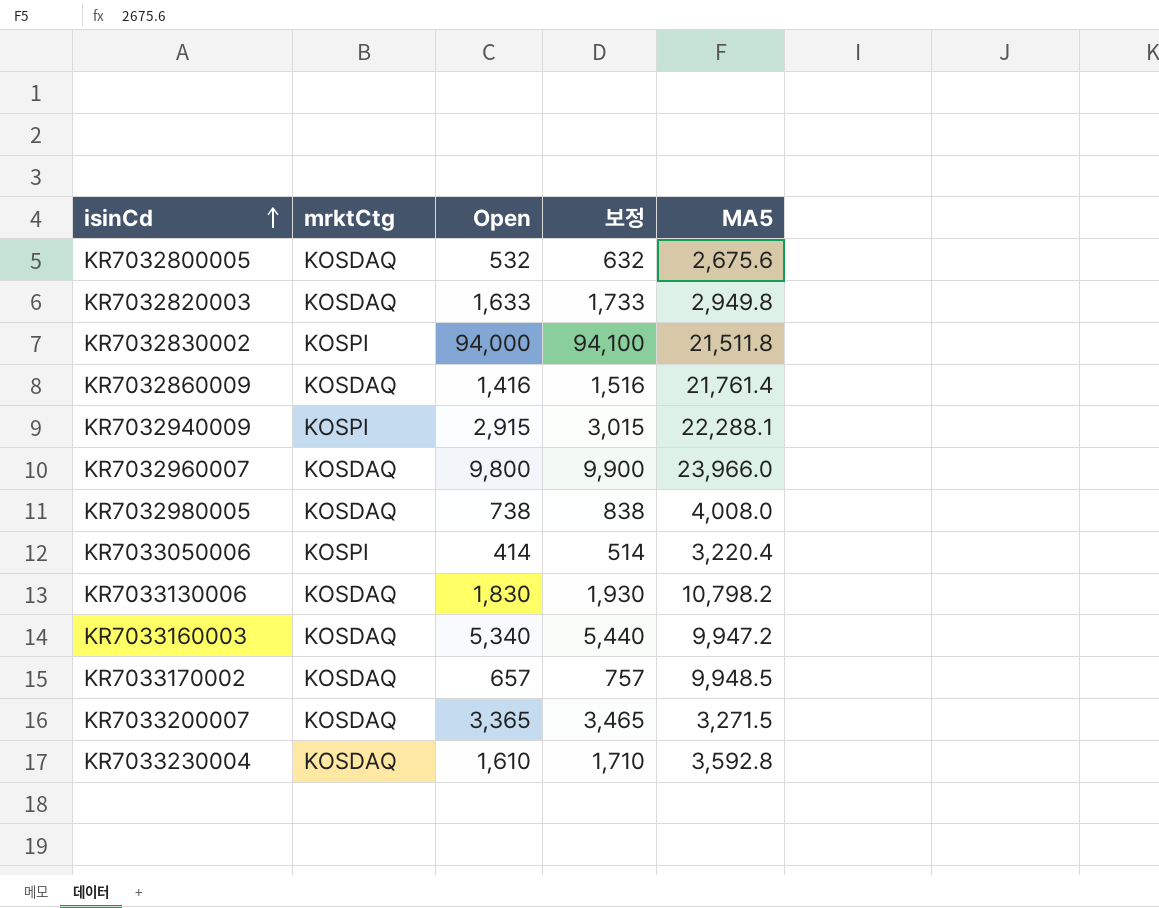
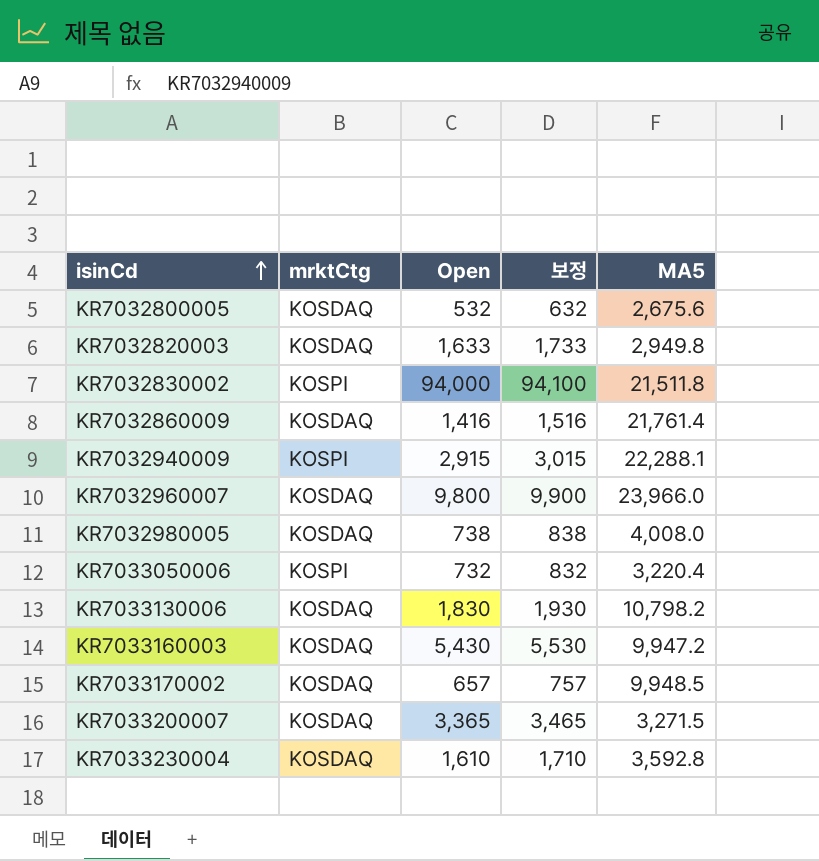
KR7033050006 | Open: 414 -> 732
KR7033050006 | 보정: 514 -> 832
KR7033160003 | Open: 5,340 -> 5,430
KR7033160003 | 보정: 5,440 -> 5,530

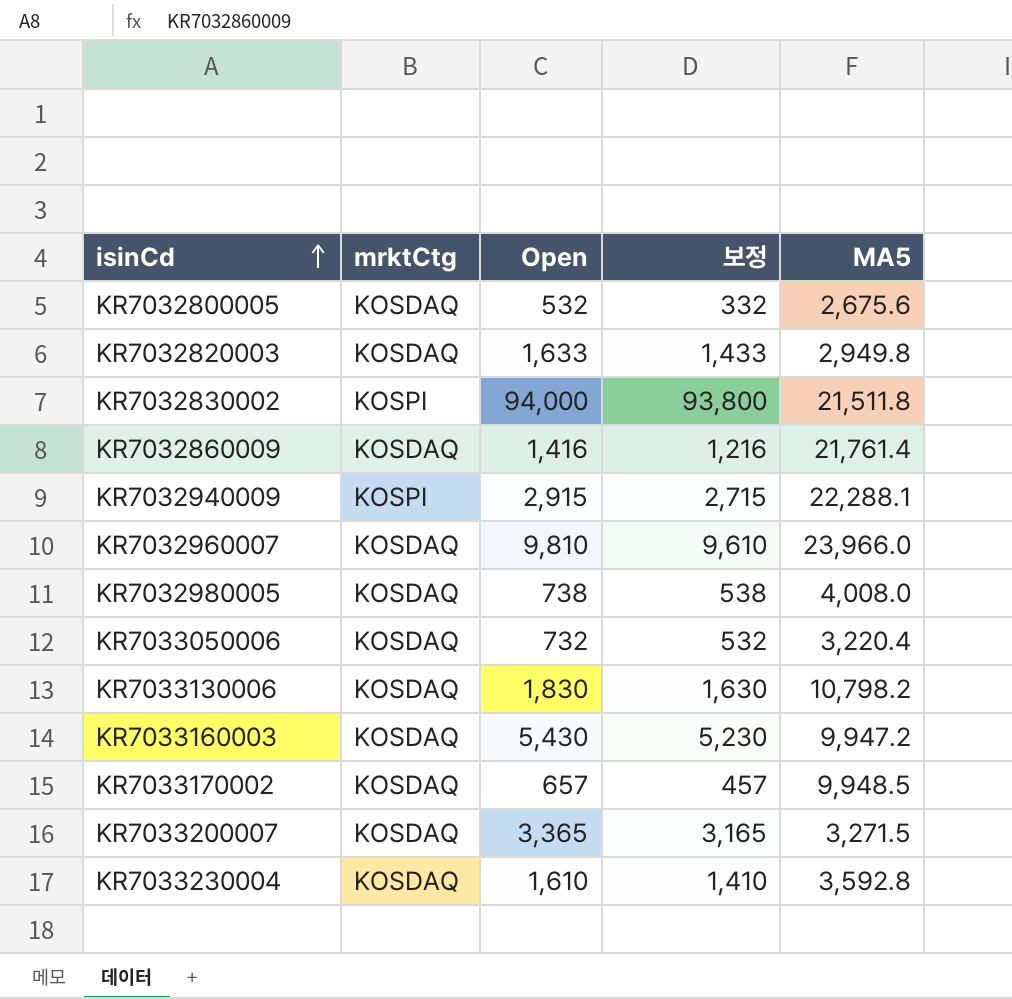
column 보정 | formula: [Open] + 100 -> [Open] - 200
KR7032960007 | Open: 9,800 -> 9,810
KR7033050006 | mrktCtg: KOSPI -> KOSDAQ

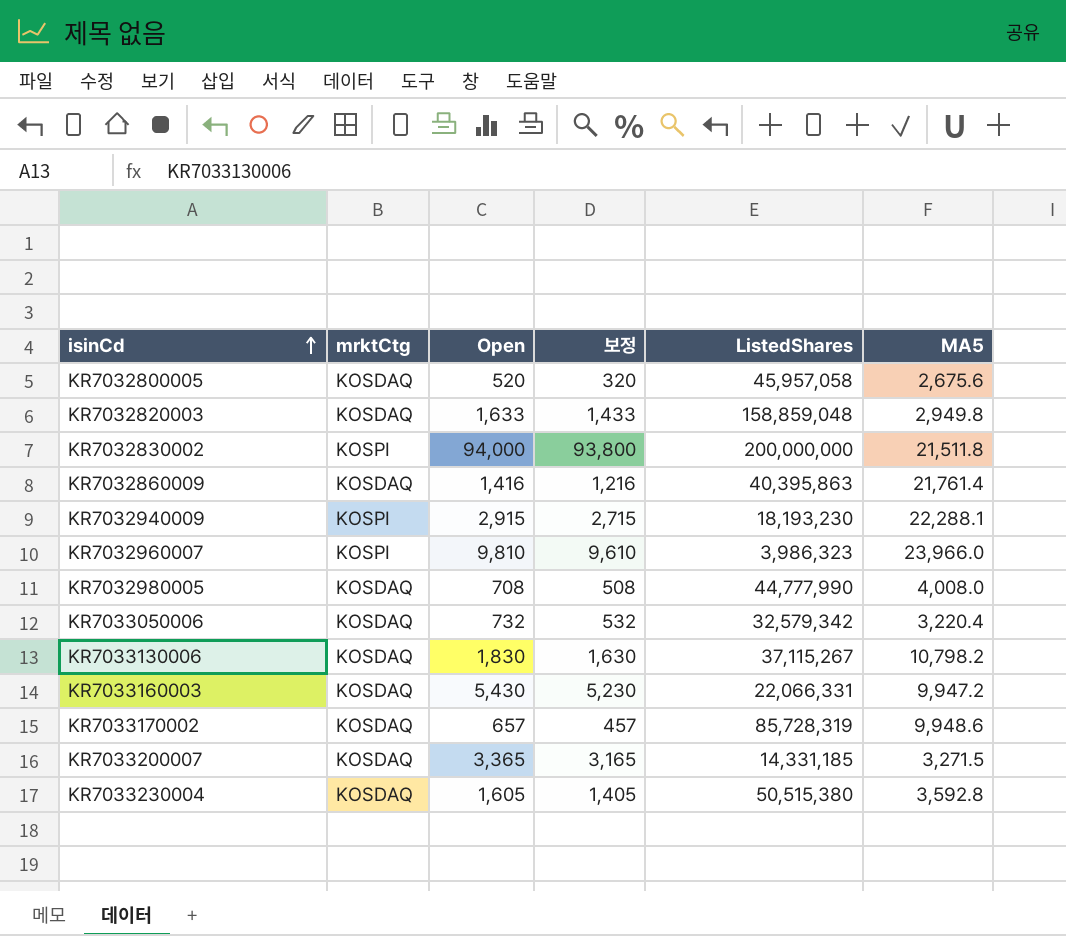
column ListedShares | position: none -> 5
KR7032800005 | Open: 532 -> 520
KR7032800005 | 보정: 332 -> 320
KR7032960007 | mrktCtg: KOSDAQ -> KOSPI
KR7032980005 | Open: 738 -> 708
KR7032980005 | 보정: 538 -> 508
KR7033170002 | MA5: 9,948.5 -> 9,948.6
KR7033230004 | Open: 1,610 -> 1,605
KR7033230004 | 보정: 1,410 -> 1,405

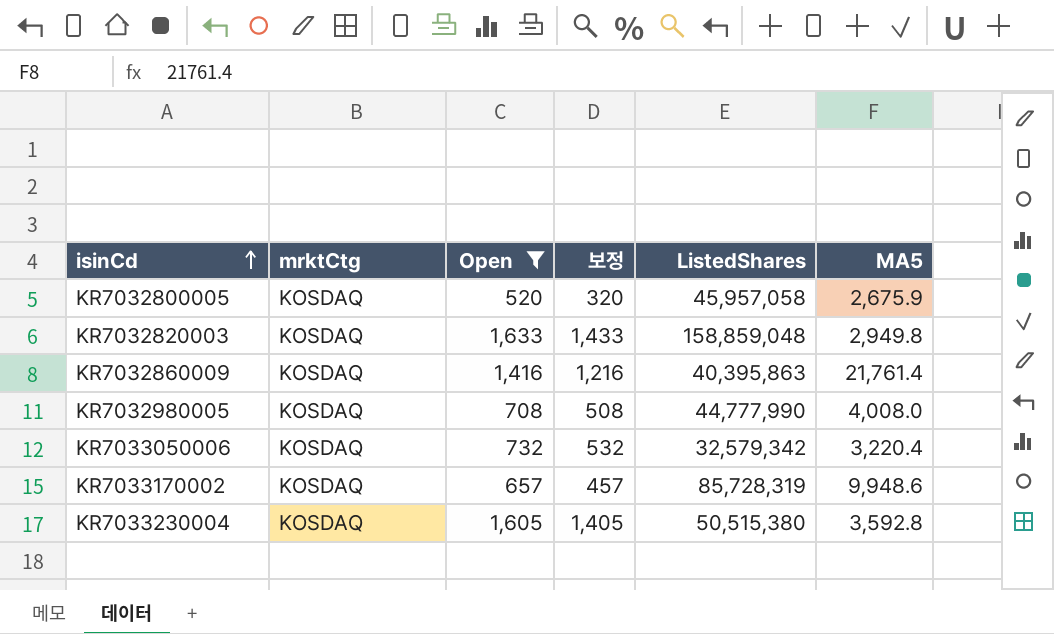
filter: none -> Open <= 1,633
KR7032800005 | MA5: 2,675.6 -> 2,675.9

